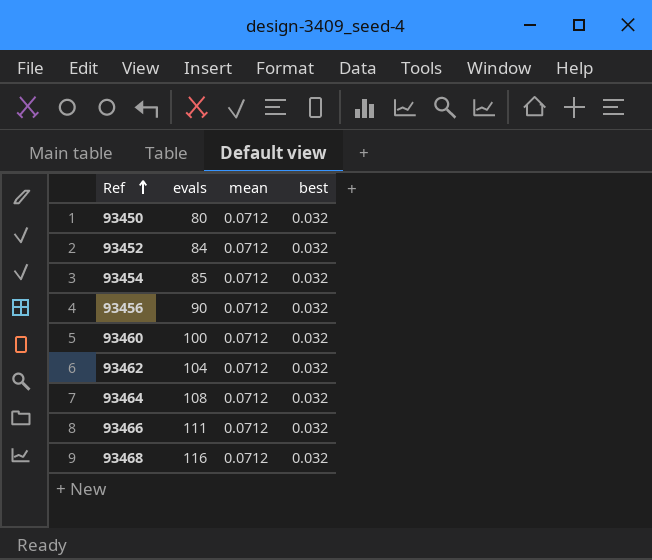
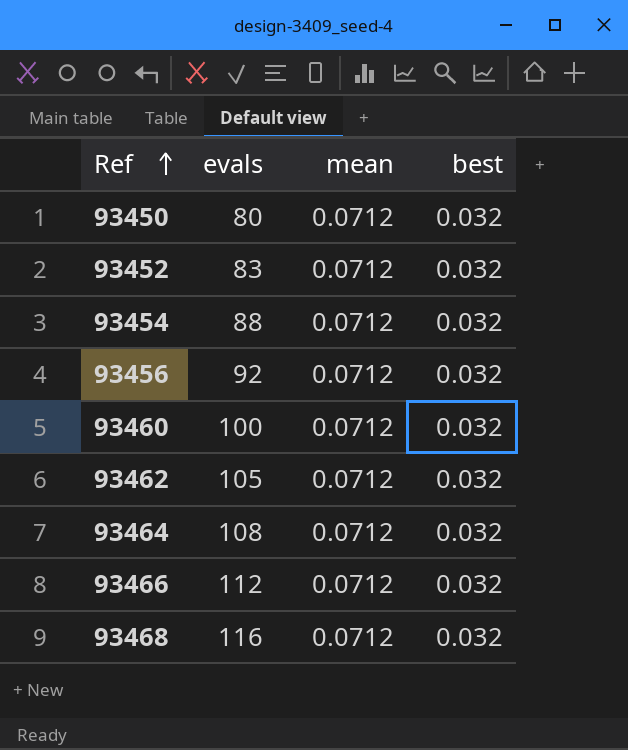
93452 | evals: 84 -> 83
93454 | evals: 85 -> 88
93456 | evals: 90 -> 92
93462 | evals: 104 -> 105
93466 | evals: 111 -> 112

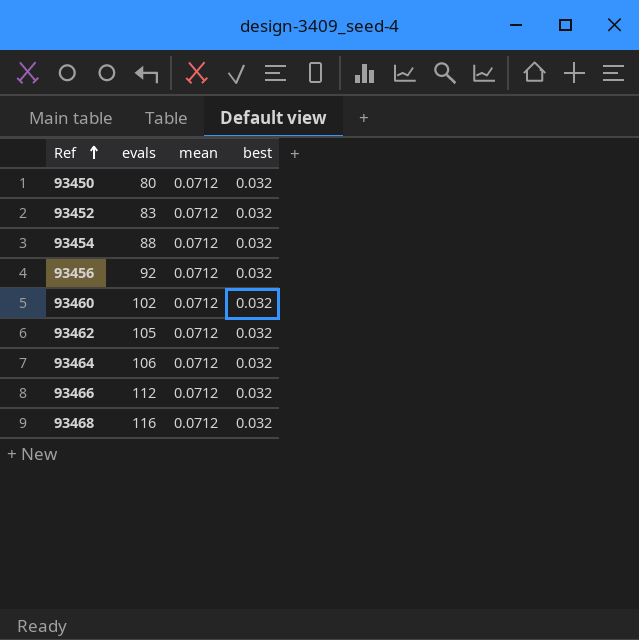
93460 | evals: 100 -> 102
93464 | evals: 108 -> 106

